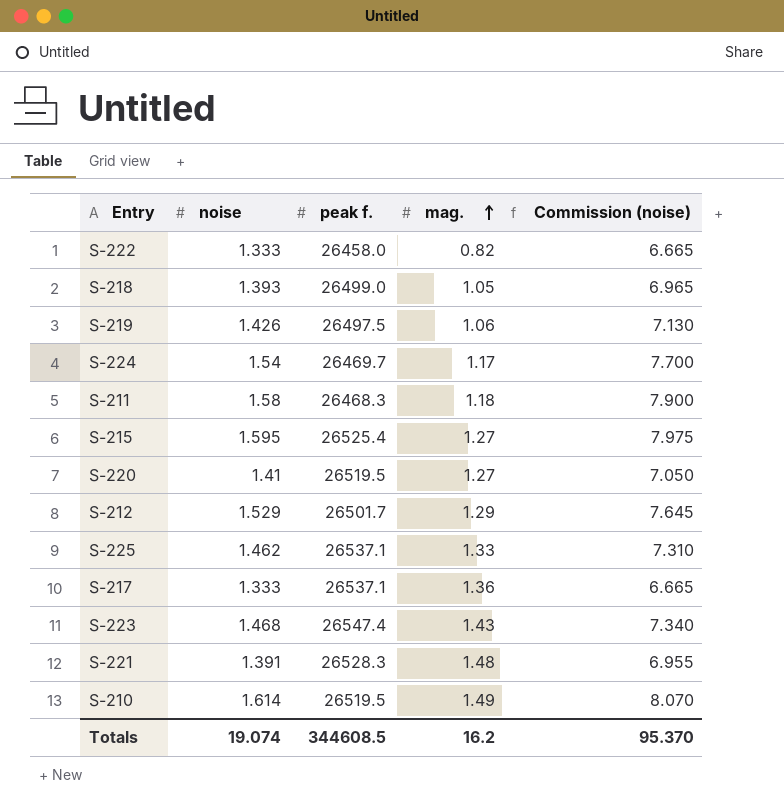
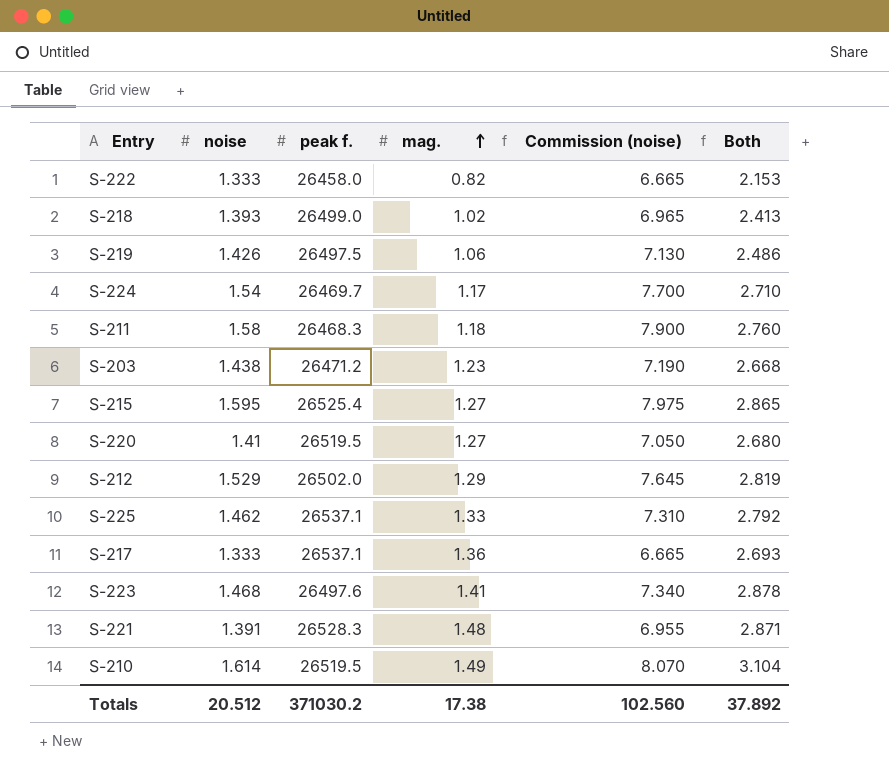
column Both | formula: none -> [noise] + [mag.]
S-218 | mag.: 1.05 -> 1.02
row S-203: none -> 1.438 | 26471.2 | 1.23 | 7.190 | 2.668
S-212 | peak f.: 26501.7 -> 26502.0
S-223 | peak f.: 26547.4 -> 26497.6
S-223 | mag.: 1.43 -> 1.41
Totals | noise: 19.074 -> 20.512
Totals | peak f.: 344608.5 -> 371030.2
Totals | mag.: 16.2 -> 17.38
Totals | Commission (noise): 95.370 -> 102.560

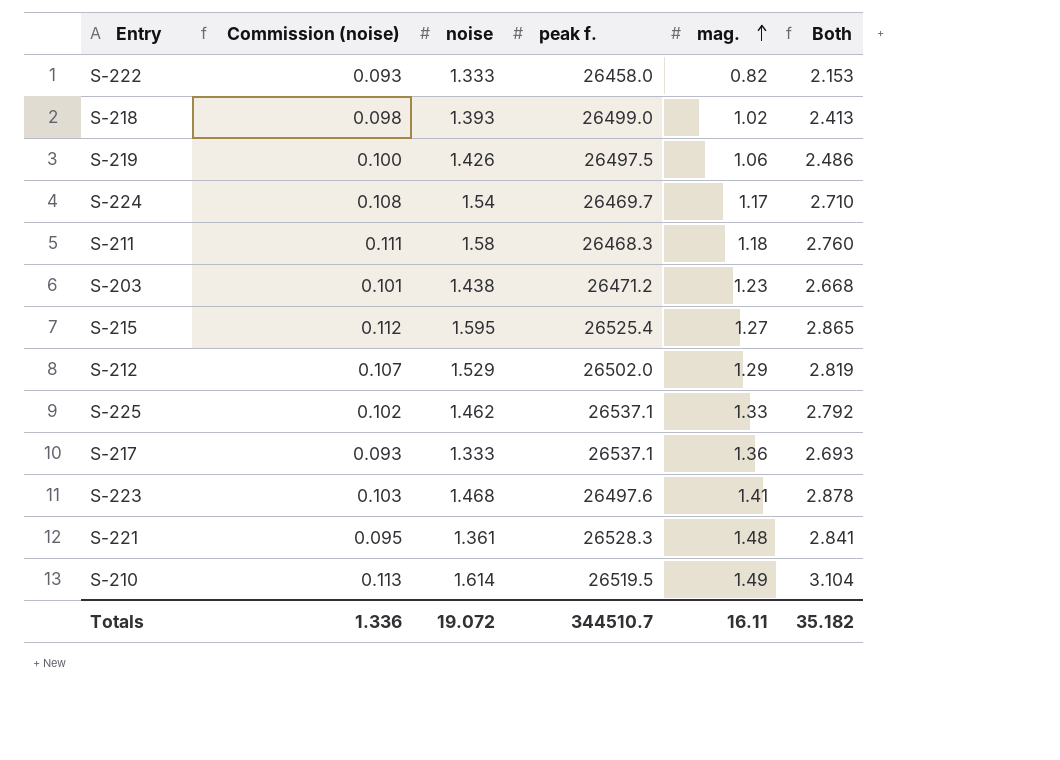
column Commission (noise) | formula: [noise] * 5 -> [noise] * 0.07
column Commission (noise) | position: 5 -> 2
row S-220: 1.41 | 26519.5 | 1.27 | 7.050 | 2.680 -> none
S-221 | noise: 1.391 -> 1.361
S-221 | Both: 2.871 -> 2.841
Totals | Commission (noise): 102.560 -> 1.336
Totals | noise: 20.512 -> 19.072
Totals | peak f.: 371030.2 -> 344510.7
Totals | mag.: 17.38 -> 16.11
Totals | Both: 37.892 -> 35.182

